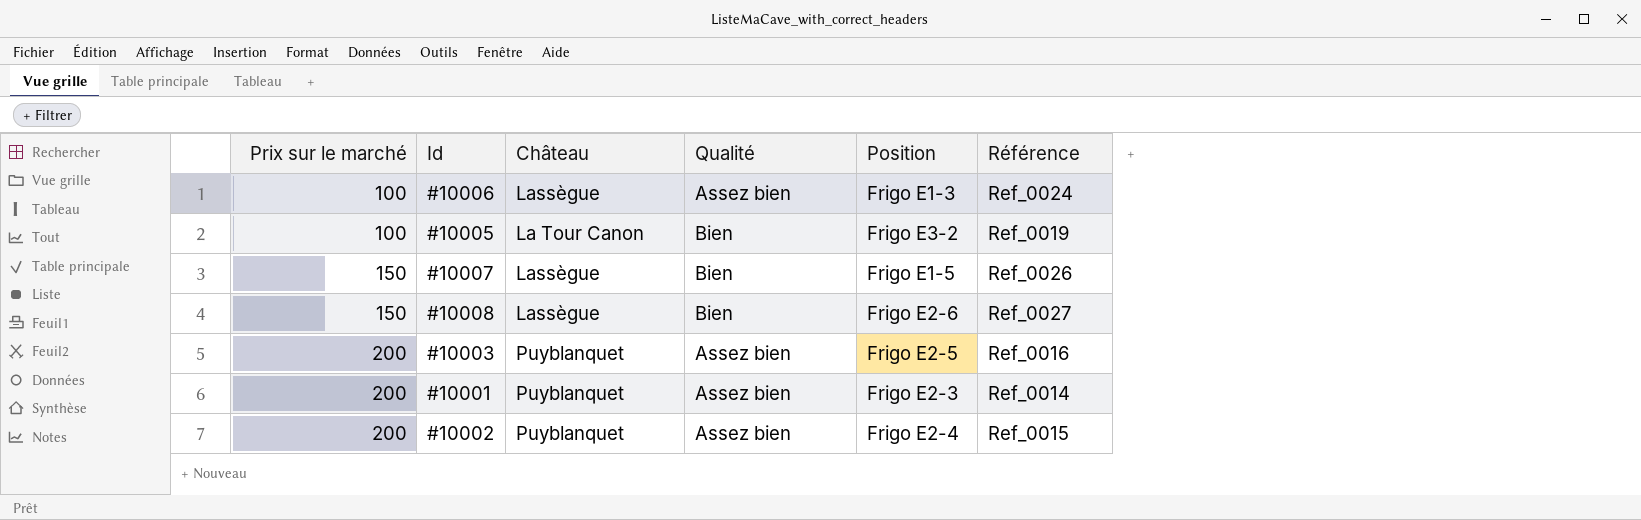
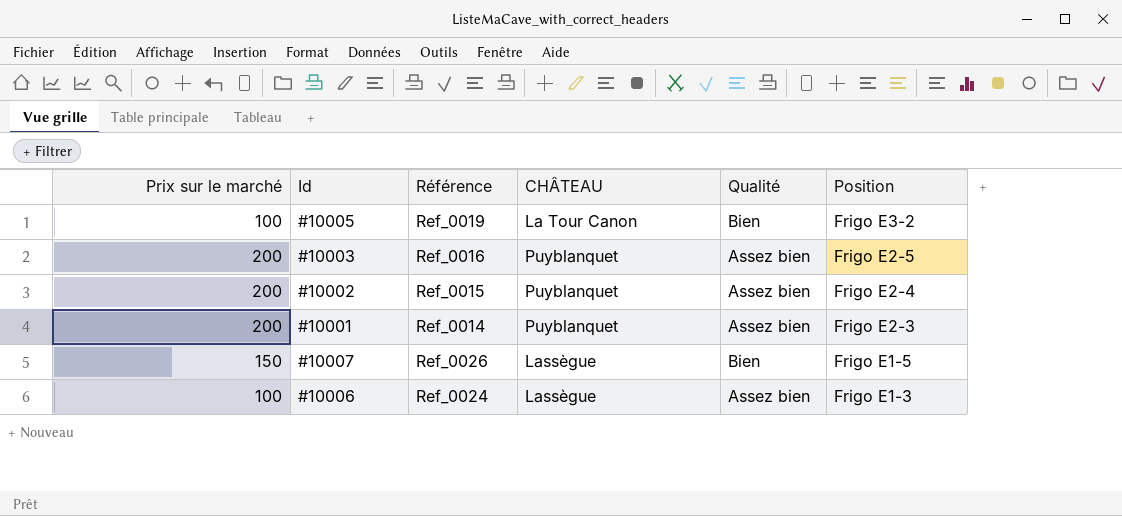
row order: Prix sur le marché ascending -> Position descending
column Référence | position: 6 -> 3
column name: Château -> CHÂTEAU
row #10008: 150 | Lassègue | Bien | Frigo E2-6 | Ref_0027 -> none

